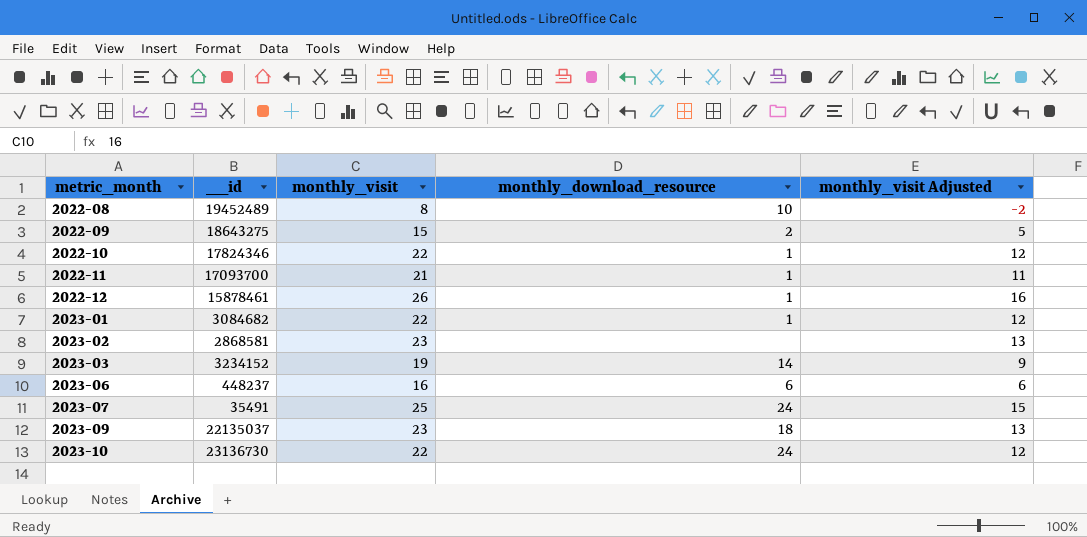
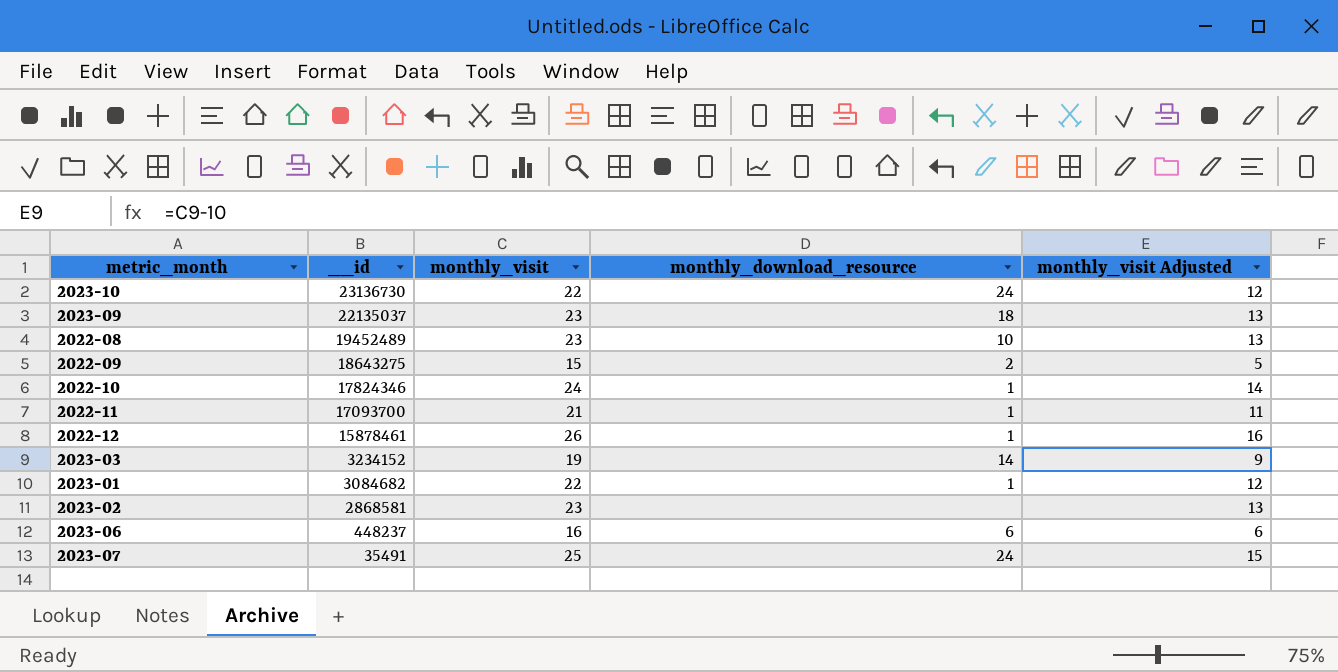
row order: metric_month ascending -> __id descending
2022-08 | monthly_visit: 8 -> 23
2022-08 | monthly_visit Adjusted: -2 -> 13
2022-10 | monthly_visit: 22 -> 24
2022-10 | monthly_visit Adjusted: 12 -> 14

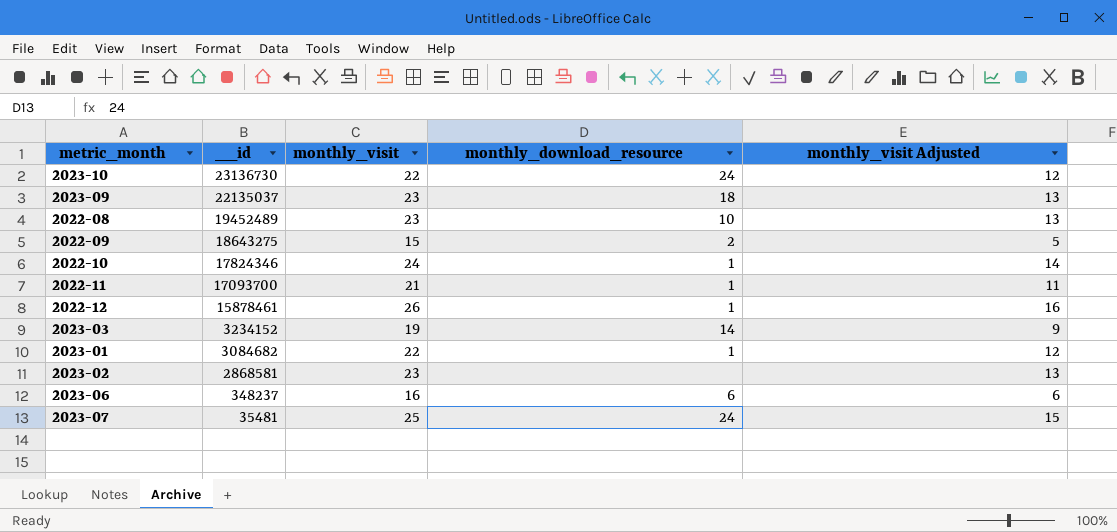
2023-06 | __id: 448237 -> 348237
2023-07 | __id: 35491 -> 35481

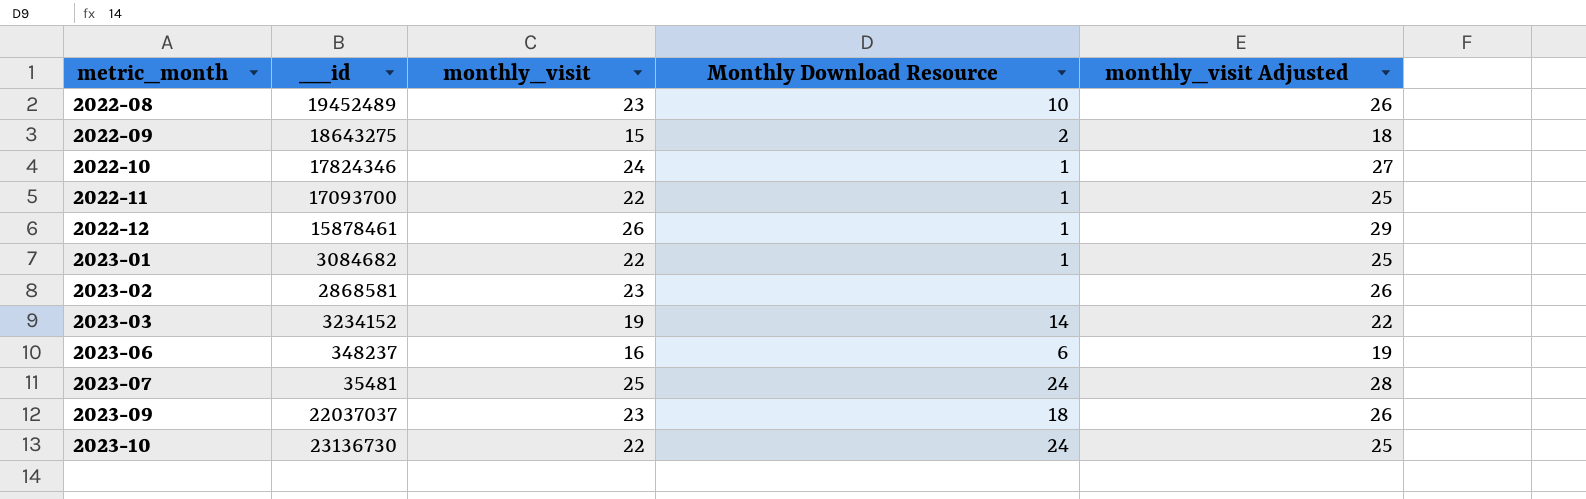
row order: __id descending -> metric_month ascending
column name: monthly_download_resource -> Monthly Download Resource
column monthly_visit Adjusted | formula: [monthly_visit] - 10 -> [monthly_visit] + 3
2022-11 | monthly_visit: 21 -> 22
2023-09 | __id: 22135037 -> 22037037

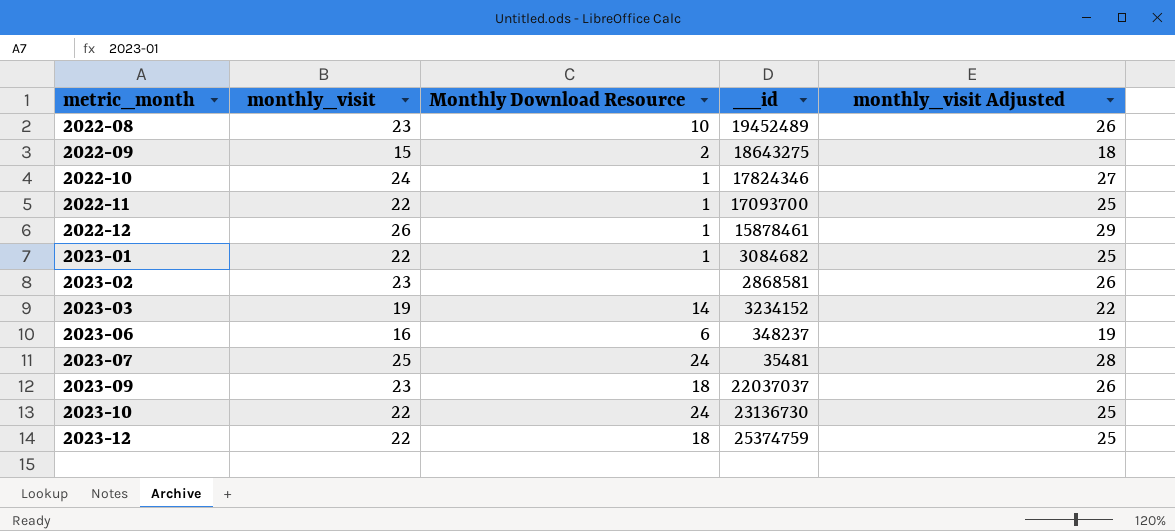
column __id | position: 2 -> 4
row 2023-12: none -> 22 | 18 | 25374759 | 25

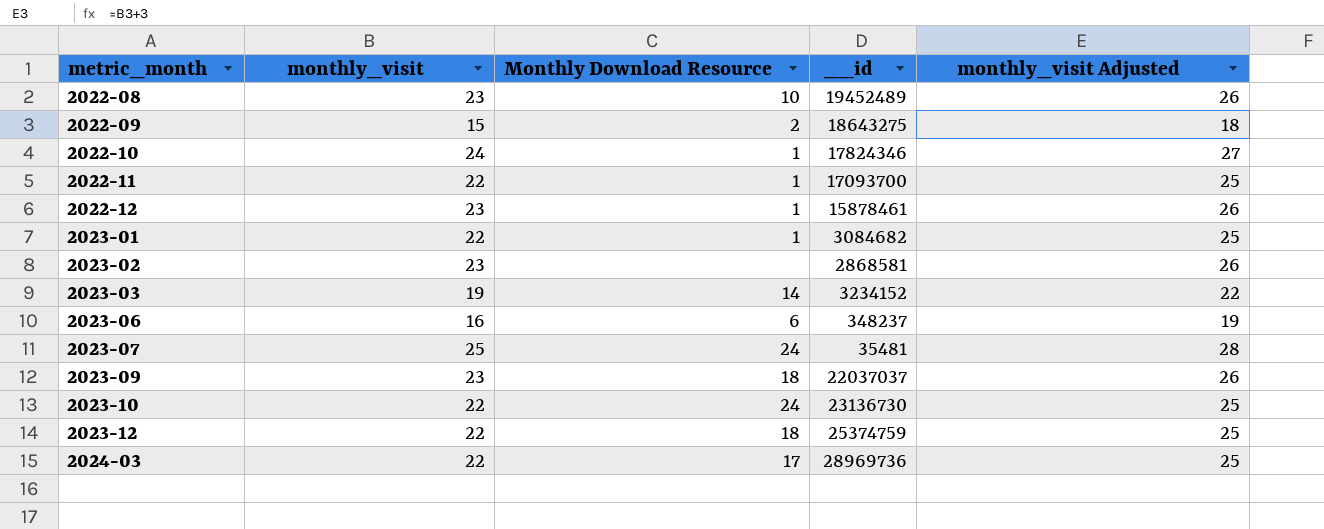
2022-12 | monthly_visit: 26 -> 23
2022-12 | monthly_visit Adjusted: 29 -> 26
row 2024-03: none -> 22 | 17 | 28969736 | 25

